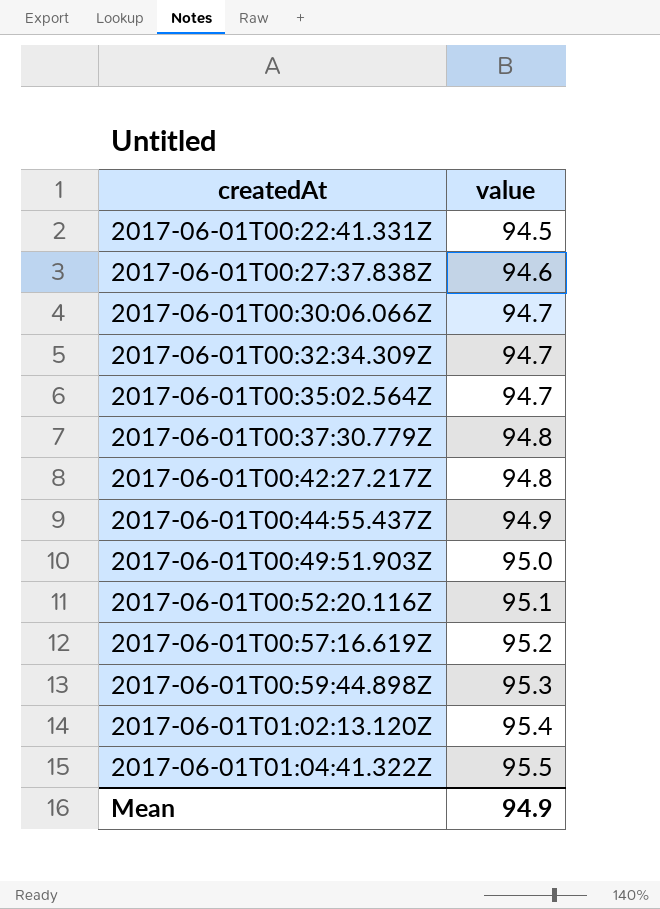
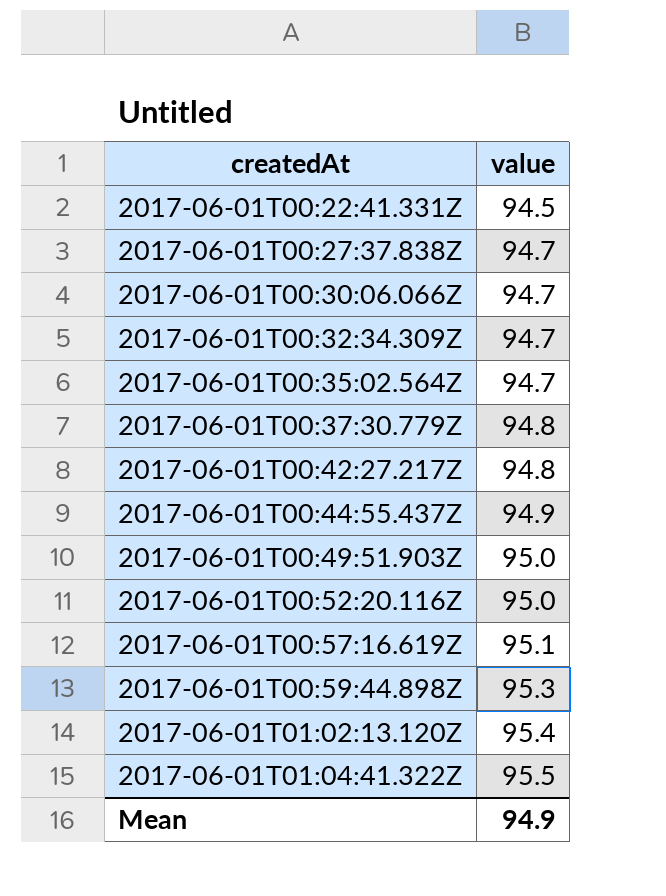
2017-06-01T00:27:37.838Z | value: 94.6 -> 94.7
2017-06-01T00:52:20.116Z | value: 95.1 -> 95.0
2017-06-01T00:57:16.619Z | value: 95.2 -> 95.1

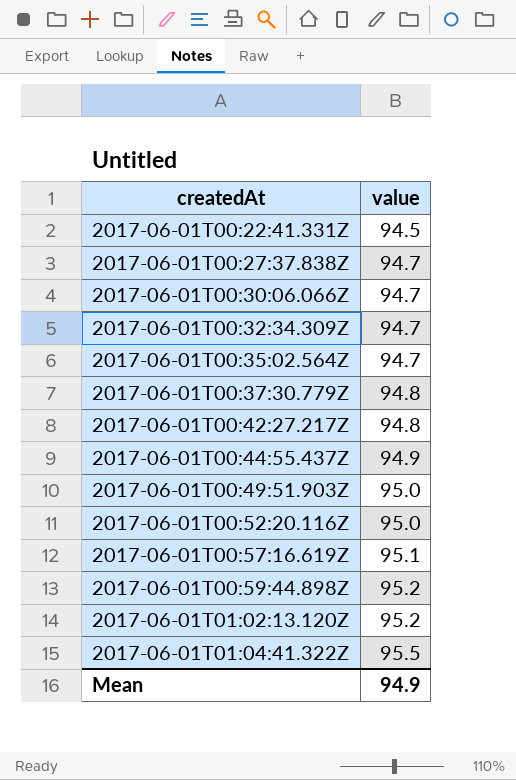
2017-06-01T00:59:44.898Z | value: 95.3 -> 95.2
2017-06-01T01:02:13.120Z | value: 95.4 -> 95.2

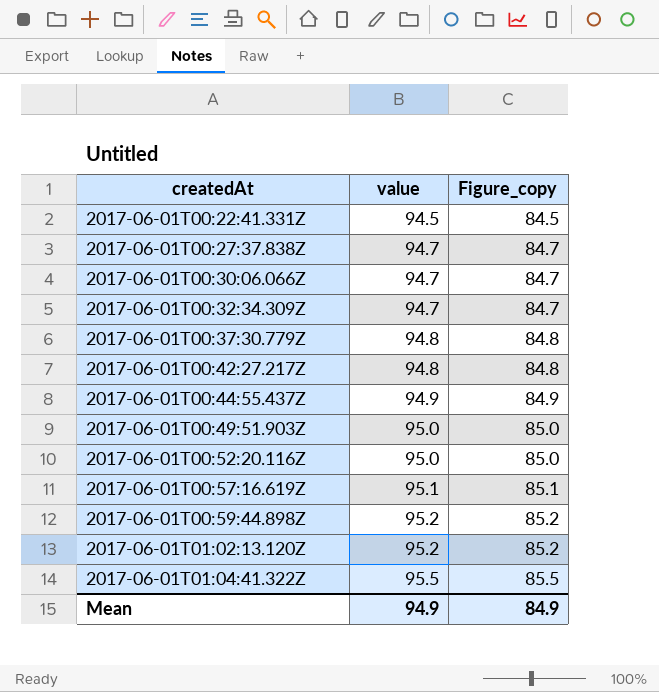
column Figure_copy | formula: none -> [value] - 10
row 2017-06-01T00:35:02.564Z: 94.7 -> none

